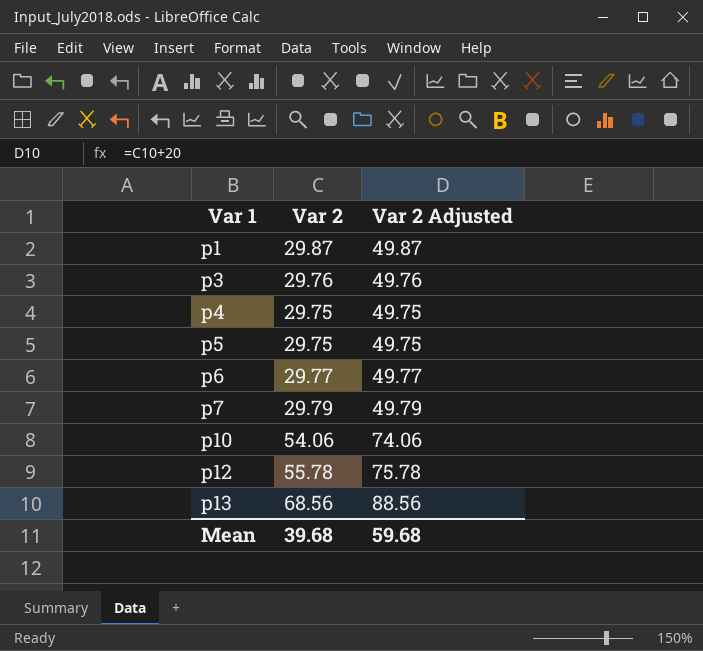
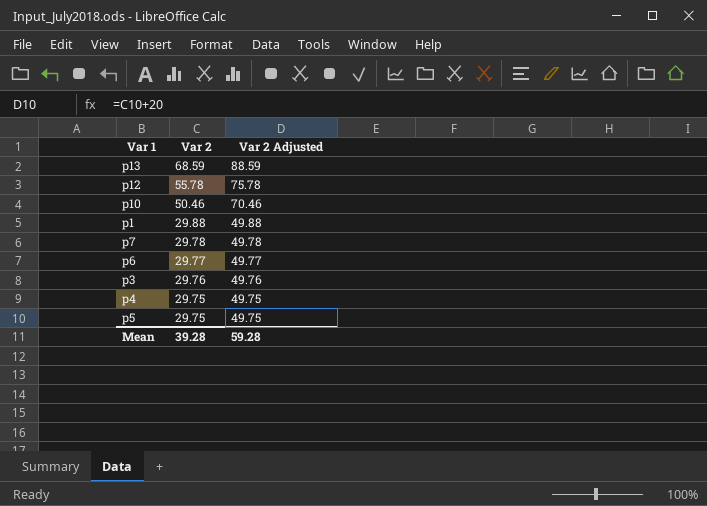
row order: Var 1 ascending -> Var 2 descending
p13 | Var 2: 68.56 -> 68.59
p13 | Var 2 Adjusted: 88.56 -> 88.59
p10 | Var 2: 54.06 -> 50.46
p10 | Var 2 Adjusted: 74.06 -> 70.46
p1 | Var 2: 29.87 -> 29.88
p1 | Var 2 Adjusted: 49.87 -> 49.88
p7 | Var 2: 29.79 -> 29.78
p7 | Var 2 Adjusted: 49.79 -> 49.78
Mean | Var 2: 39.68 -> 39.28
Mean | Var 2 Adjusted: 59.68 -> 59.28

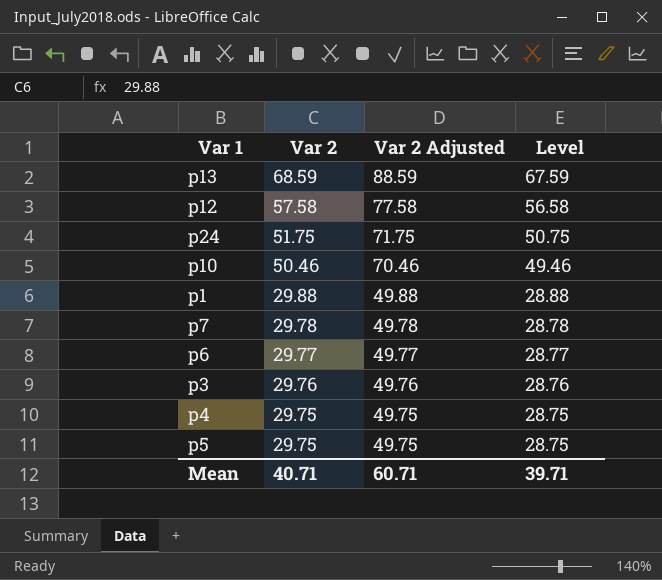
column Level | formula: none -> [Var 2] - 1
p12 | Var 2: 55.78 -> 57.58
p12 | Var 2 Adjusted: 75.78 -> 77.58
row p24: none -> 51.75 | 71.75 | 50.75
Mean | Var 2: 39.28 -> 40.71
Mean | Var 2 Adjusted: 59.28 -> 60.71

